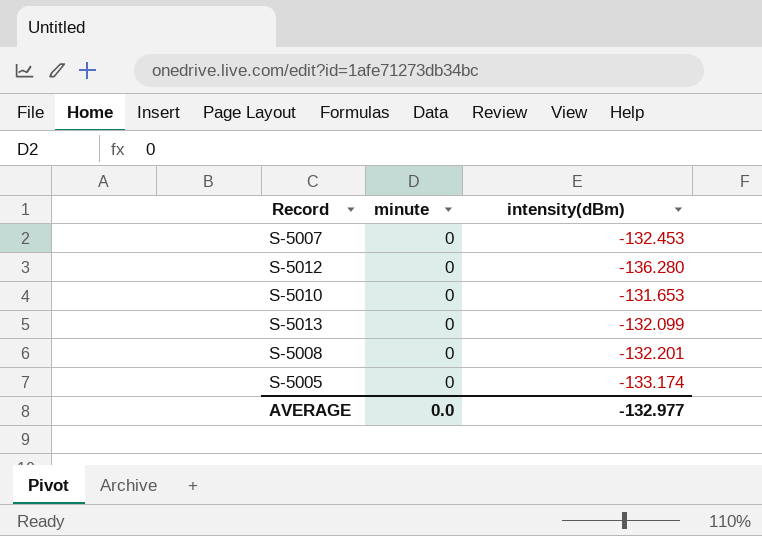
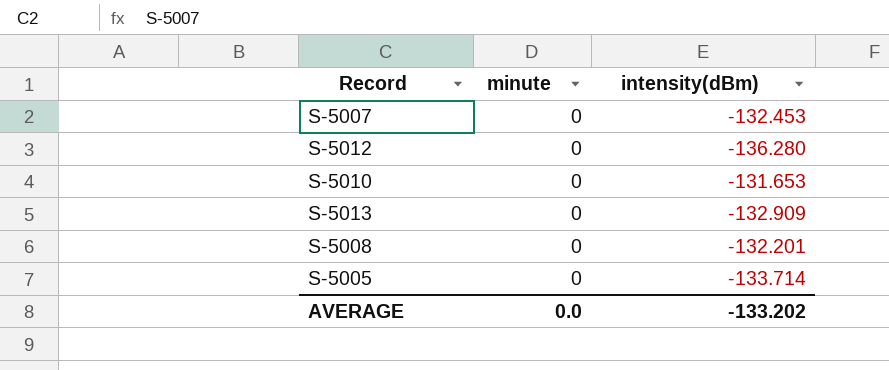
S-5013 | intensity(dBm): -132.099 -> -132.909
S-5005 | intensity(dBm): -133.174 -> -133.714
AVERAGE | intensity(dBm): -132.977 -> -133.202

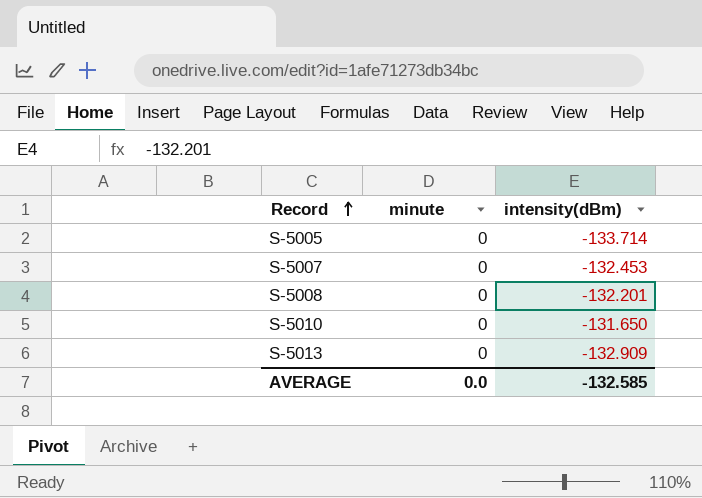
row order: none -> Record ascending
row S-5012: 0 | -136.280 -> none
S-5010 | intensity(dBm): -131.653 -> -131.650
AVERAGE | intensity(dBm): -133.202 -> -132.585

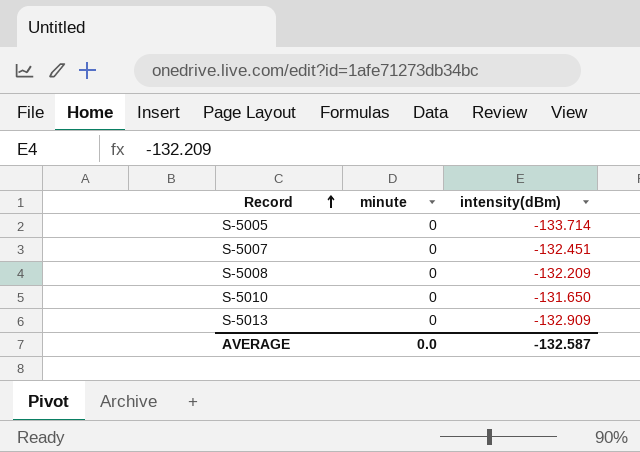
S-5007 | intensity(dBm): -132.453 -> -132.451
S-5008 | intensity(dBm): -132.201 -> -132.209
AVERAGE | intensity(dBm): -132.585 -> -132.587

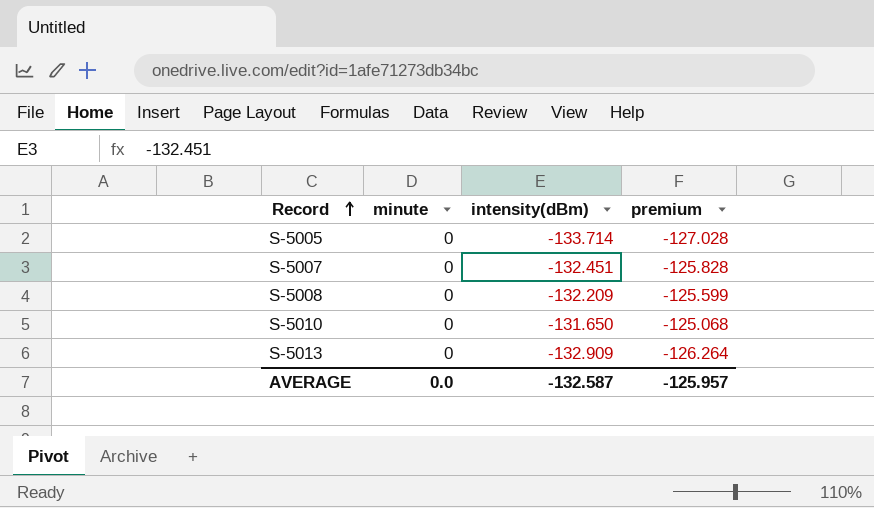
column premium | formula: none -> [intensity(dBm)] * 0.95

